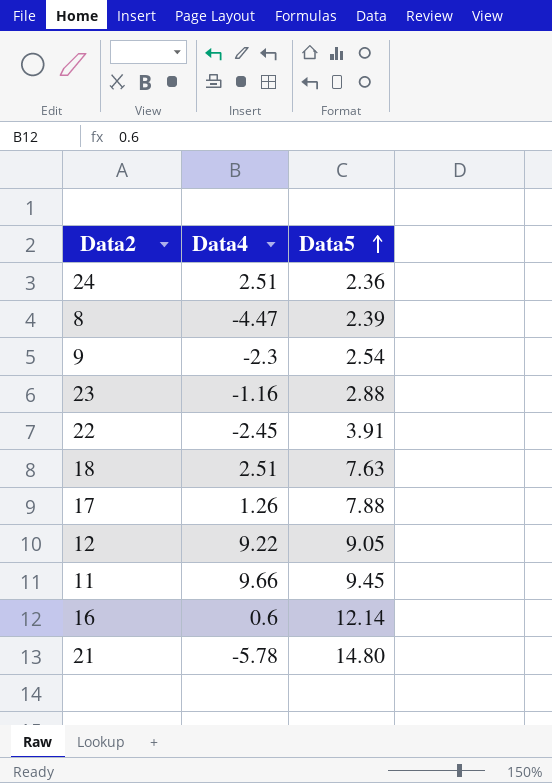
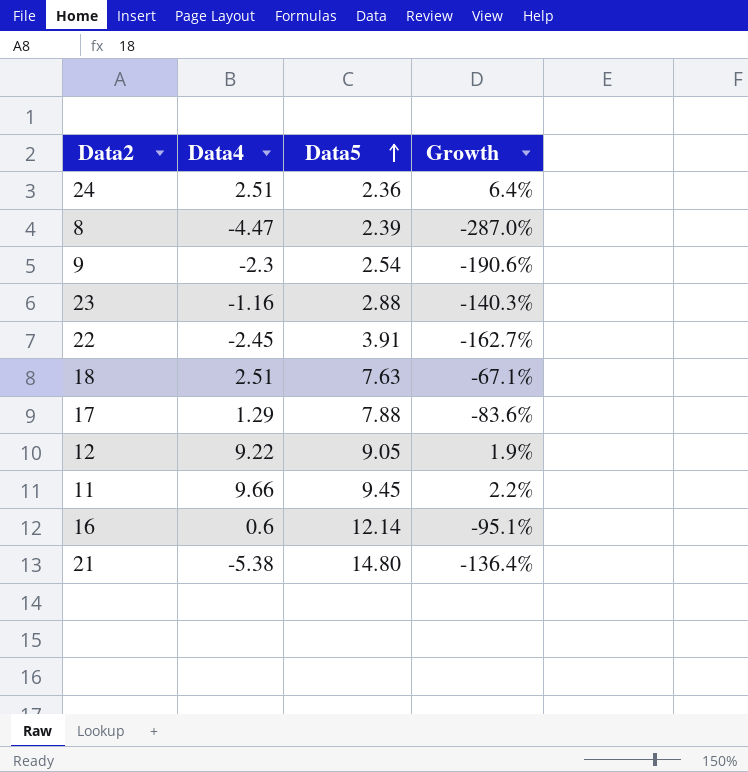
column Growth | formula: none -> ([Data4] - [Data5]) / [Data5]
17 | Data4: 1.26 -> 1.29
21 | Data4: -5.78 -> -5.38

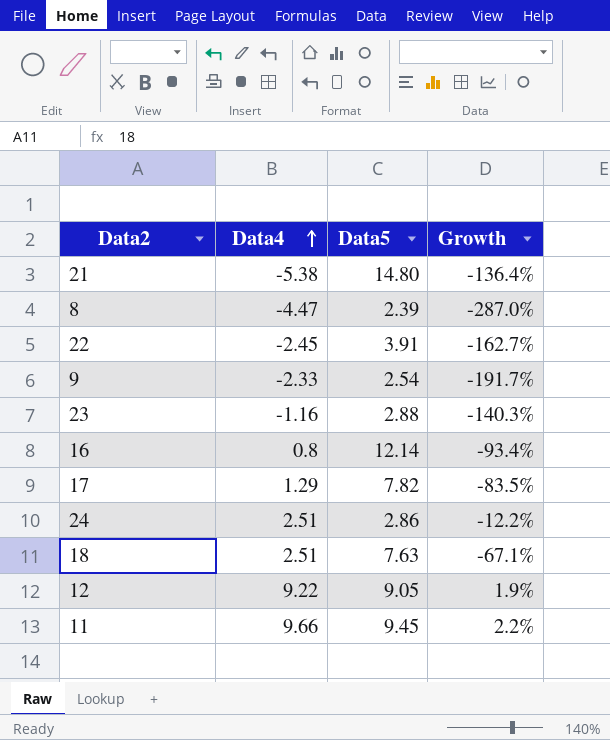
row order: Data5 ascending -> Data4 ascending
9 | Data4: -2.3 -> -2.33
9 | Growth: -190.6% -> -191.7%
16 | Data4: 0.6 -> 0.8
16 | Growth: -95.1% -> -93.4%
17 | Data5: 7.88 -> 7.82
17 | Growth: -83.6% -> -83.5%
24 | Data5: 2.36 -> 2.86
24 | Growth: 6.4% -> -12.2%

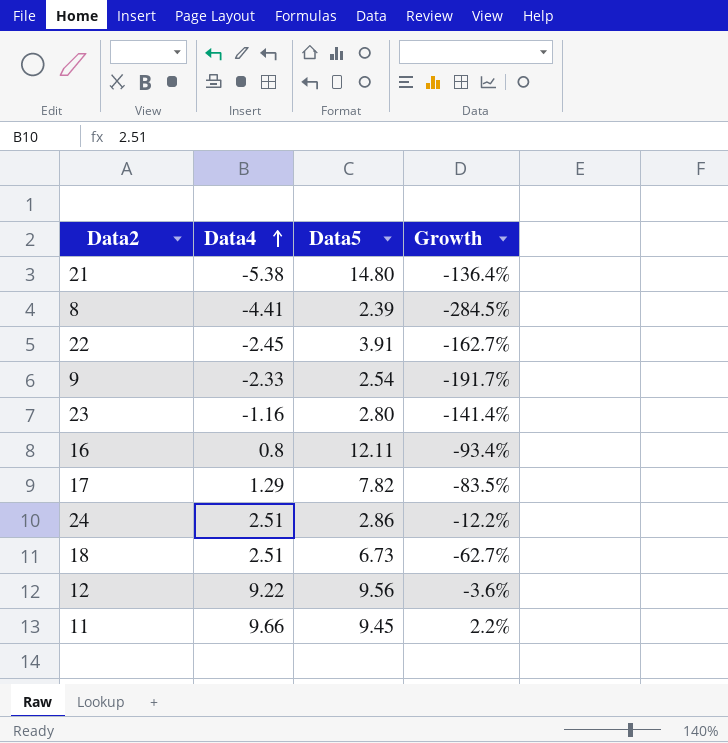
8 | Data4: -4.47 -> -4.41
8 | Growth: -287.0% -> -284.5%
23 | Data5: 2.88 -> 2.80
23 | Growth: -140.3% -> -141.4%
16 | Data5: 12.14 -> 12.11
18 | Data5: 7.63 -> 6.73
18 | Growth: -67.1% -> -62.7%
12 | Data5: 9.05 -> 9.56
12 | Growth: 1.9% -> -3.6%

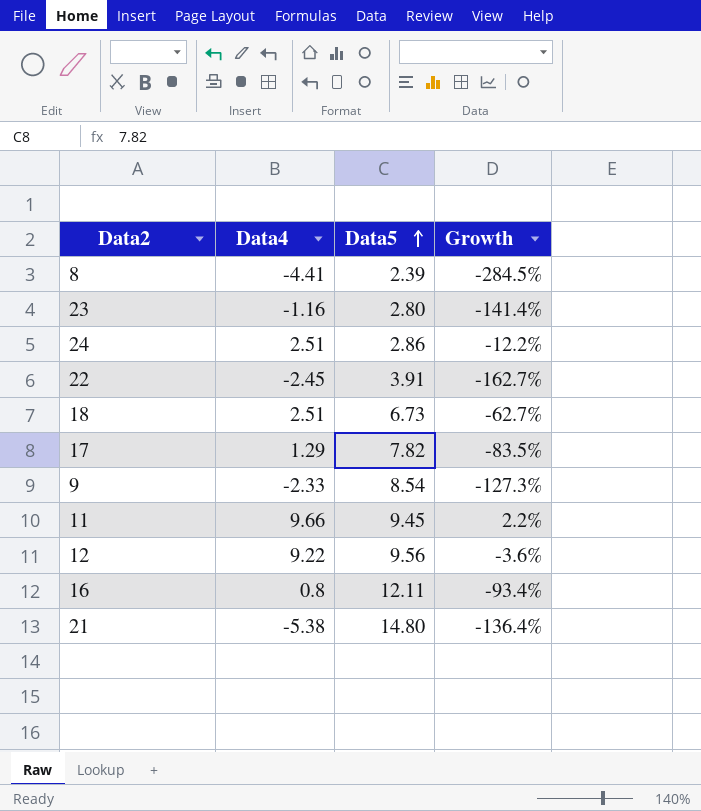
row order: Data4 ascending -> Data5 ascending
9 | Data5: 2.54 -> 8.54
9 | Growth: -191.7% -> -127.3%

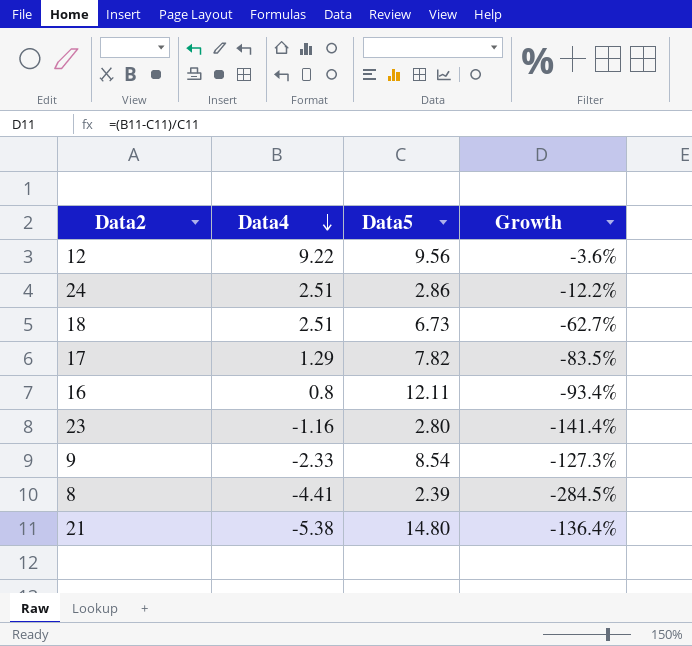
row order: Data5 ascending -> Data4 descending
row 22: -2.45 | 3.91 | -162.7% -> none
row 11: 9.66 | 9.45 | 2.2% -> none

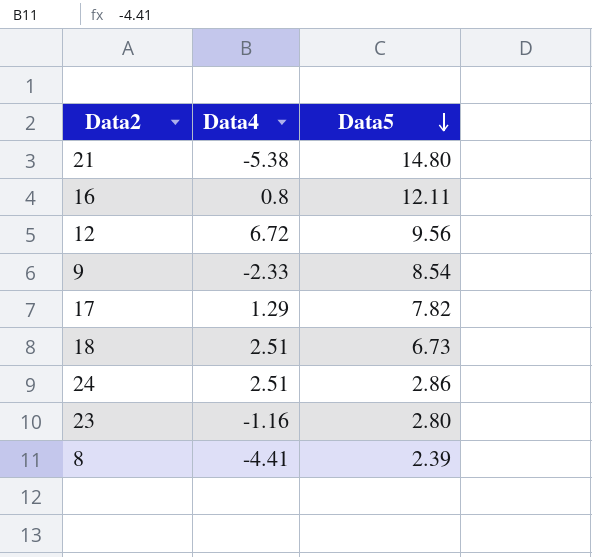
row order: Data4 descending -> Data5 descending
column Growth | formula: ([Data4] - [Data5]) / [Data5] -> none
12 | Data4: 9.22 -> 6.72

